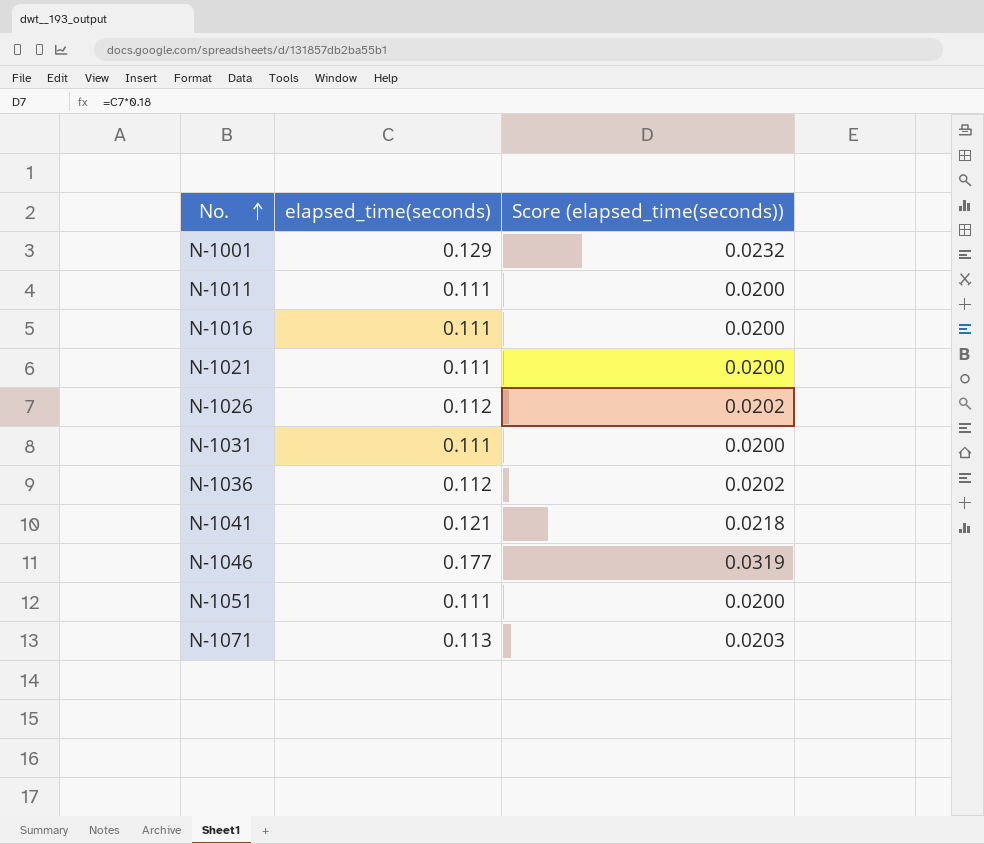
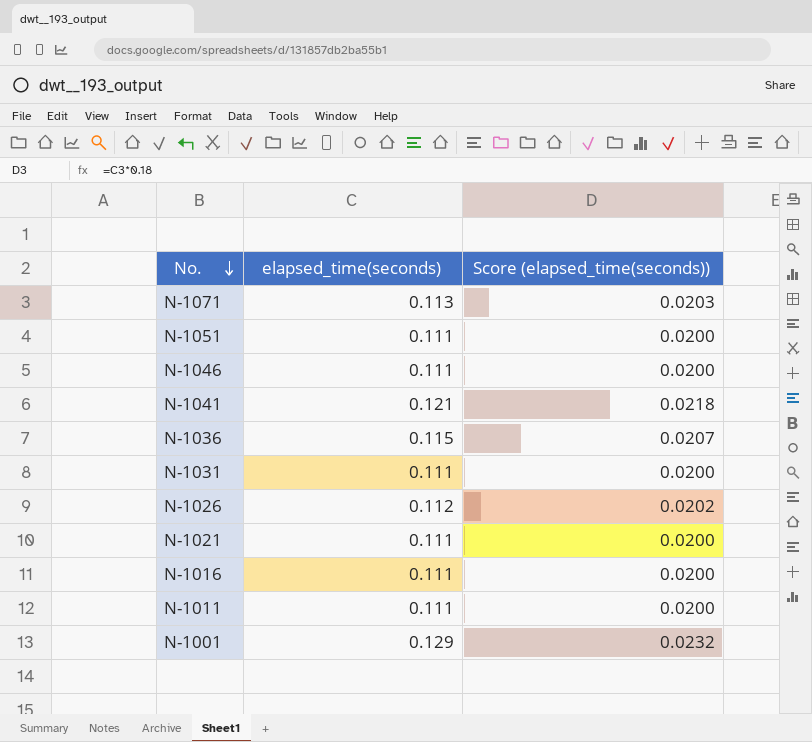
row order: No. ascending -> No. descending
N-1046 | elapsed_time(seconds): 0.177 -> 0.111
N-1046 | Score (elapsed_time(seconds)): 0.0319 -> 0.0200
N-1036 | elapsed_time(seconds): 0.112 -> 0.115
N-1036 | Score (elapsed_time(seconds)): 0.0202 -> 0.0207

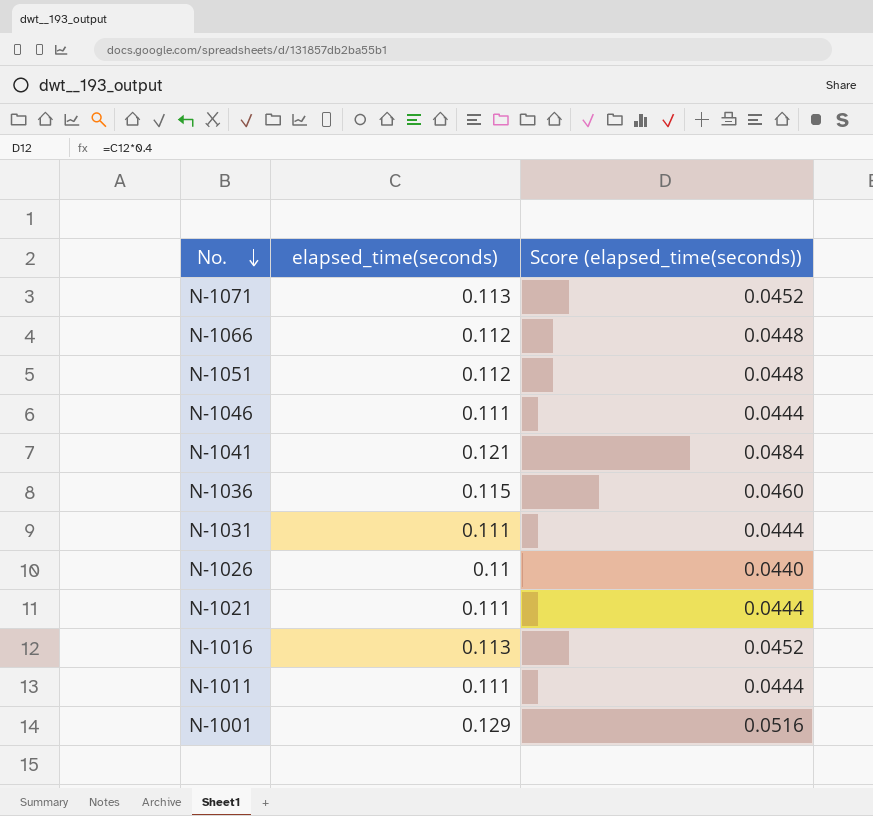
column Score (elapsed_time(seconds)) | formula: [elapsed_time(seconds)] * 0.18 -> [elapsed_time(seconds)] * 0.4
row N-1066: none -> 0.112 | 0.0448
N-1051 | elapsed_time(seconds): 0.111 -> 0.112
N-1026 | elapsed_time(seconds): 0.112 -> 0.11
N-1016 | elapsed_time(seconds): 0.111 -> 0.113

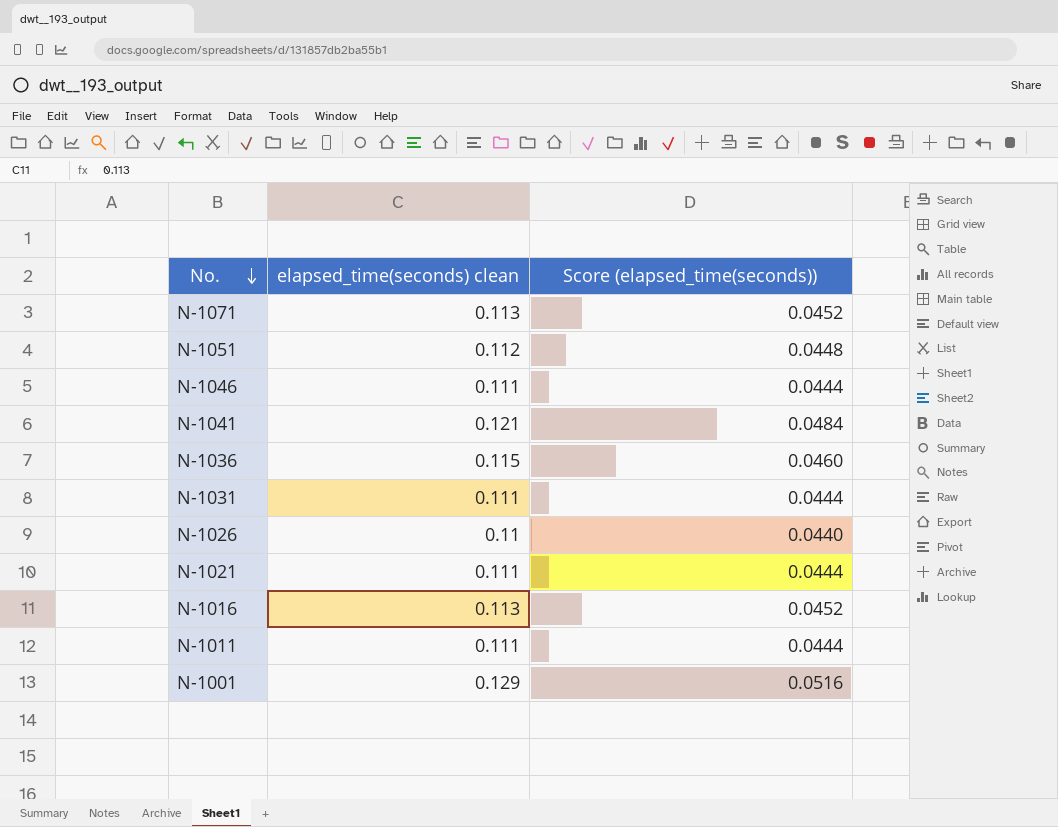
column name: elapsed_time(seconds) -> elapsed_time(seconds) clean
row N-1066: 0.112 | 0.0448 -> none

